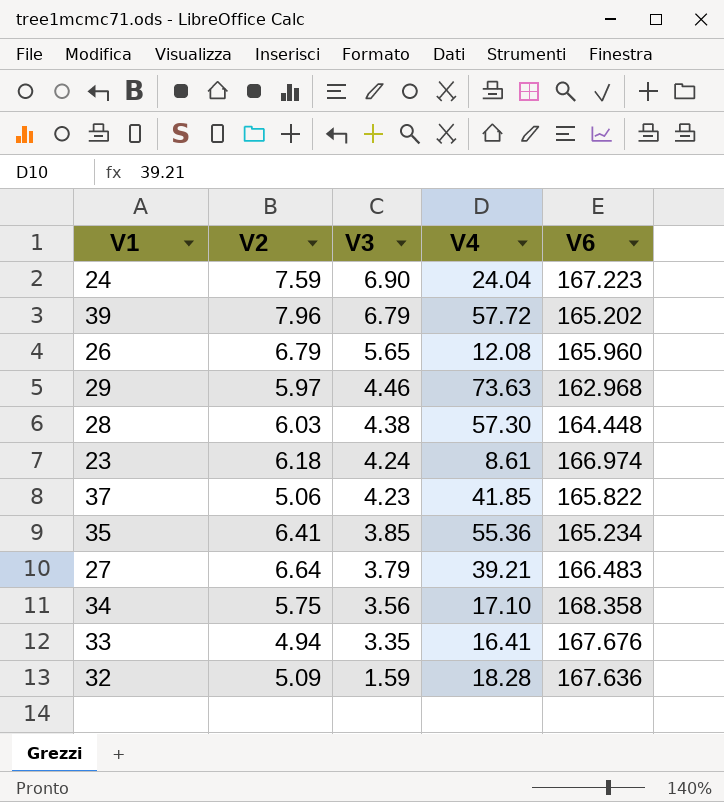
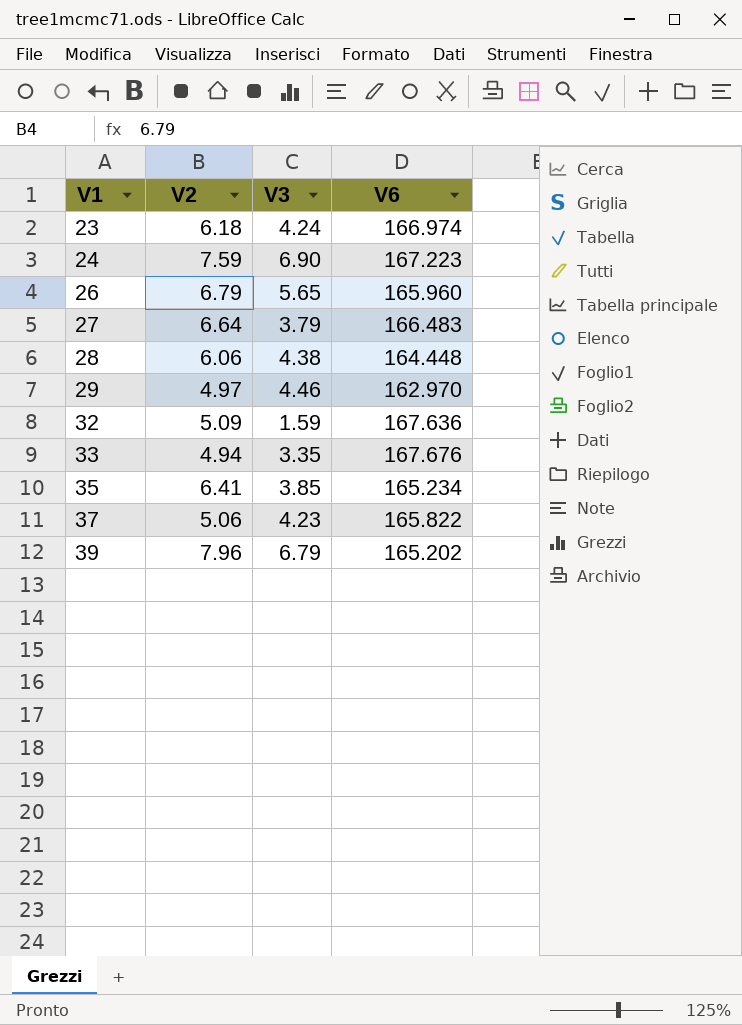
row order: V3 descending -> V1 ascending
column V4 | position: 4 -> none
row 34: 5.75 | 3.56 | 17.10 | 168.358 -> none
28 | V2: 6.03 -> 6.06
29 | V2: 5.97 -> 4.97
29 | V6: 162.968 -> 162.970

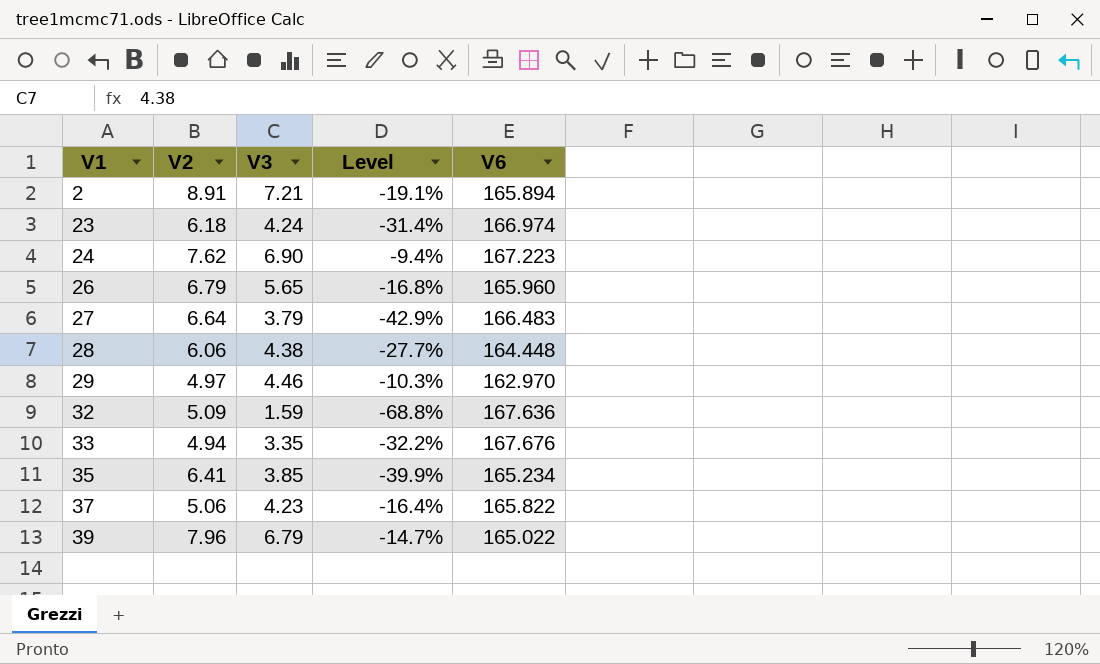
column Level | formula: none -> ([V3] - [V2]) / [V2]
row 2: none -> 8.91 | 7.21 | -19.1% | 165.894
24 | V2: 7.59 -> 7.62
39 | V6: 165.202 -> 165.022

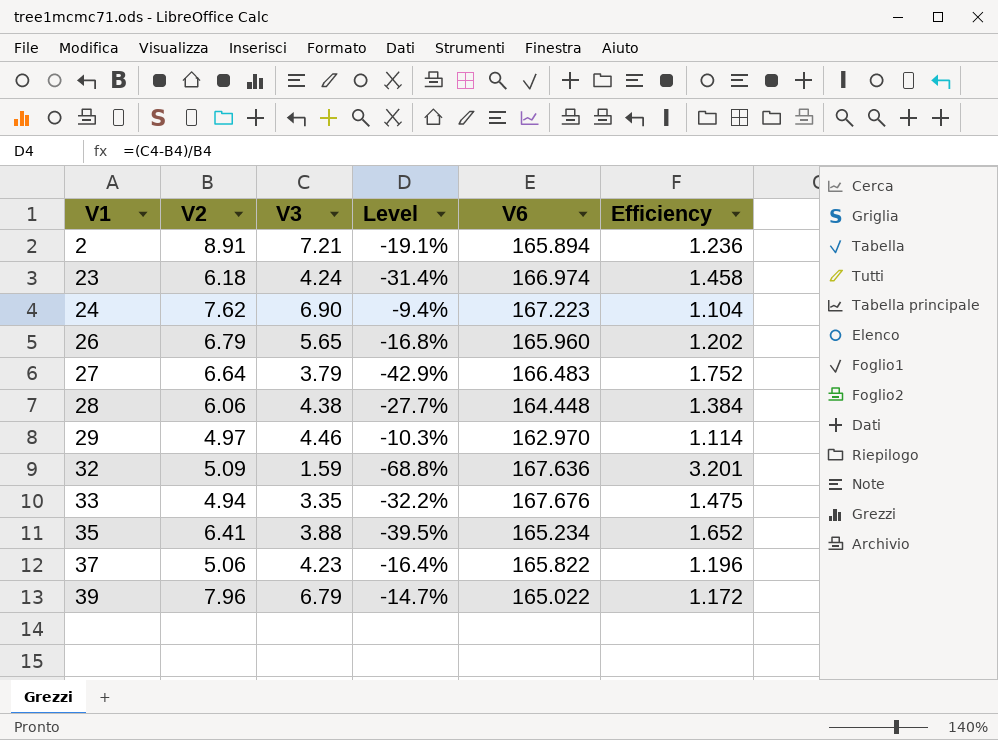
column Efficiency | formula: none -> [V2] / [V3]
35 | V3: 3.85 -> 3.88
35 | Level: -39.9% -> -39.5%

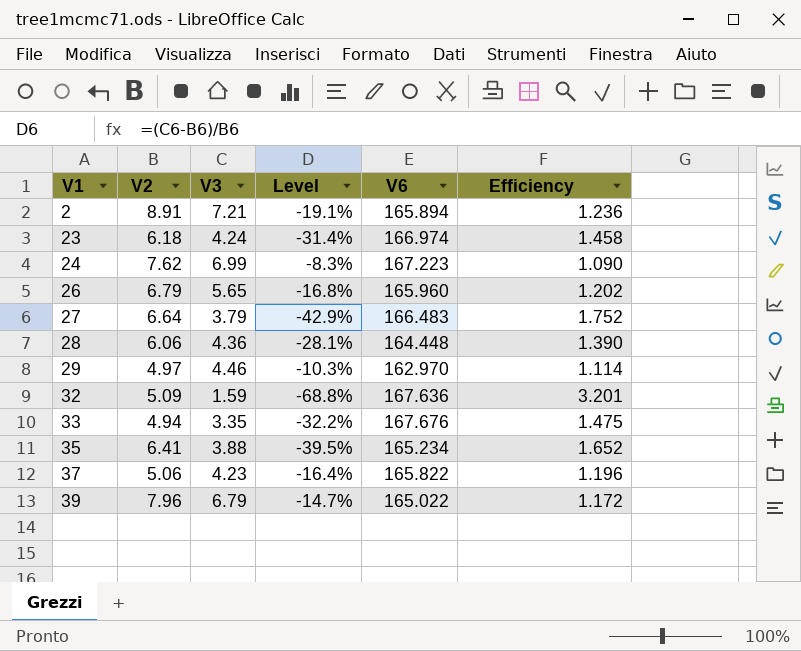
24 | V3: 6.90 -> 6.99
24 | Level: -9.4% -> -8.3%
24 | Efficiency: 1.104 -> 1.090
28 | V3: 4.38 -> 4.36
28 | Level: -27.7% -> -28.1%
28 | Efficiency: 1.384 -> 1.390

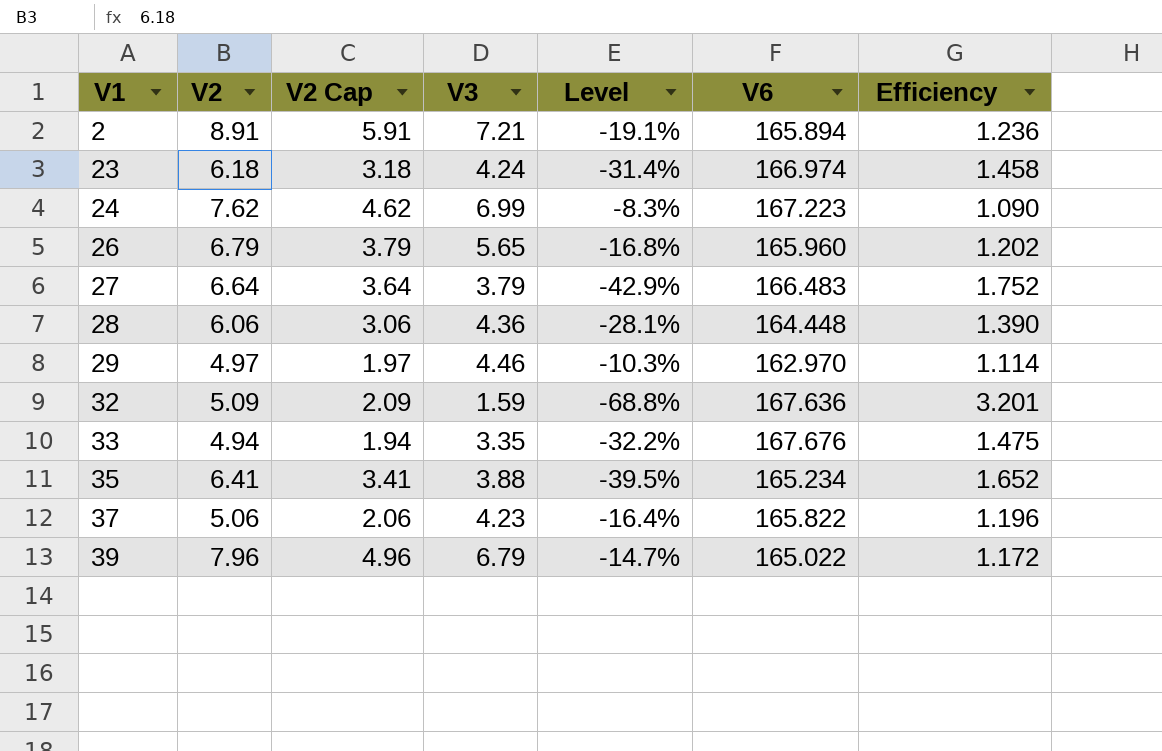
column V2 Cap | formula: none -> [V2] - 3

